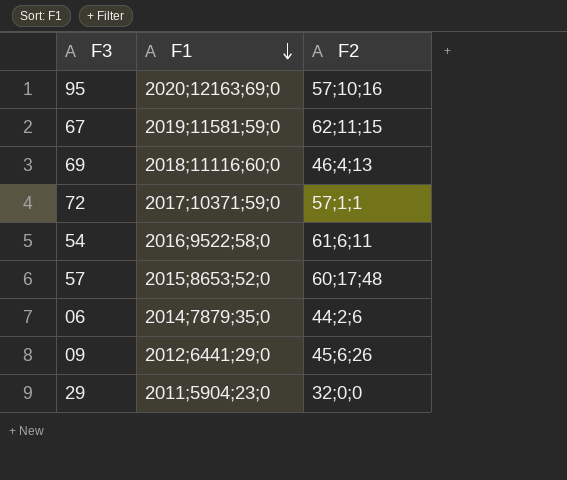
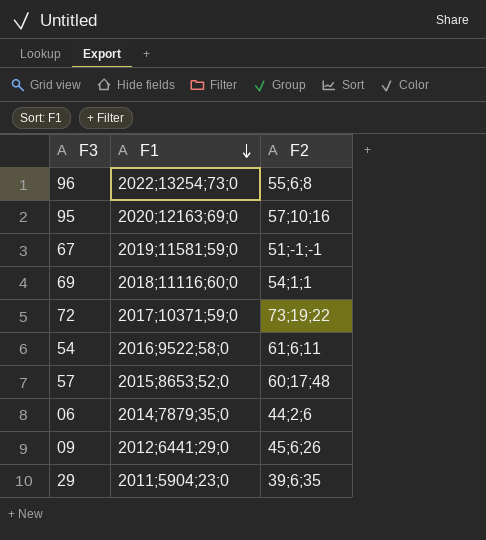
row 96: none -> 2022;13254;73;0 | 55;6;8
67 | F2: 62;11;15 -> 51;-1;-1
69 | F2: 46;4;13 -> 54;1;1
72 | F2: 57;1;1 -> 73;19;22
29 | F2: 32;0;0 -> 39;6;35

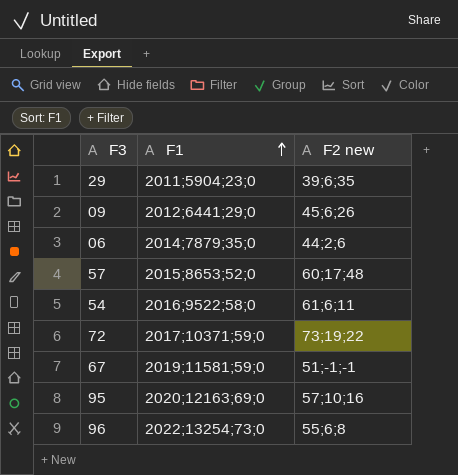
row order: F1 descending -> F1 ascending
column name: F2 -> F2 new
row 69: 2018;11116;60;0 | 54;1;1 -> none

